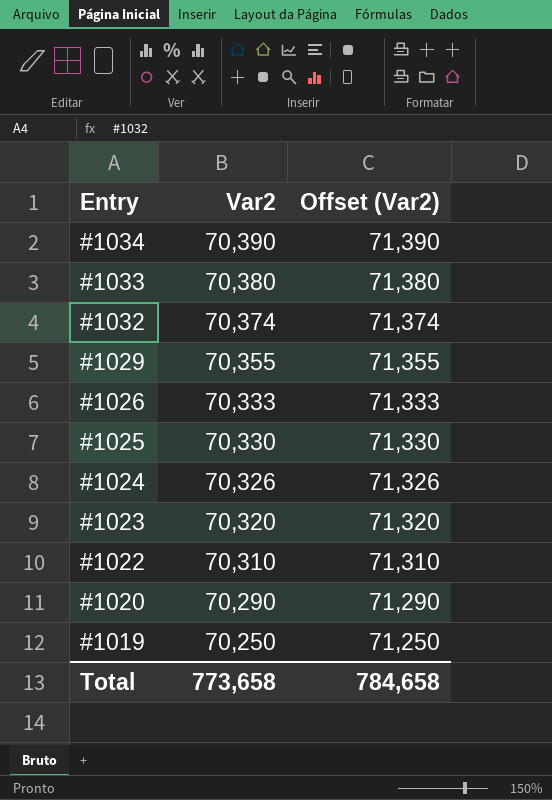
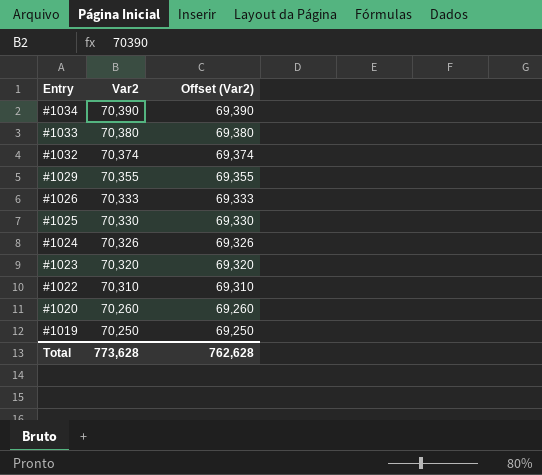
column Offset (Var2) | formula: [Var2] + 1000 -> [Var2] - 1000
#1020 | Var2: 70,290 -> 70,260
Total | Var2: 773,658 -> 773,628
Total | Offset (Var2): 784,658 -> 762,628

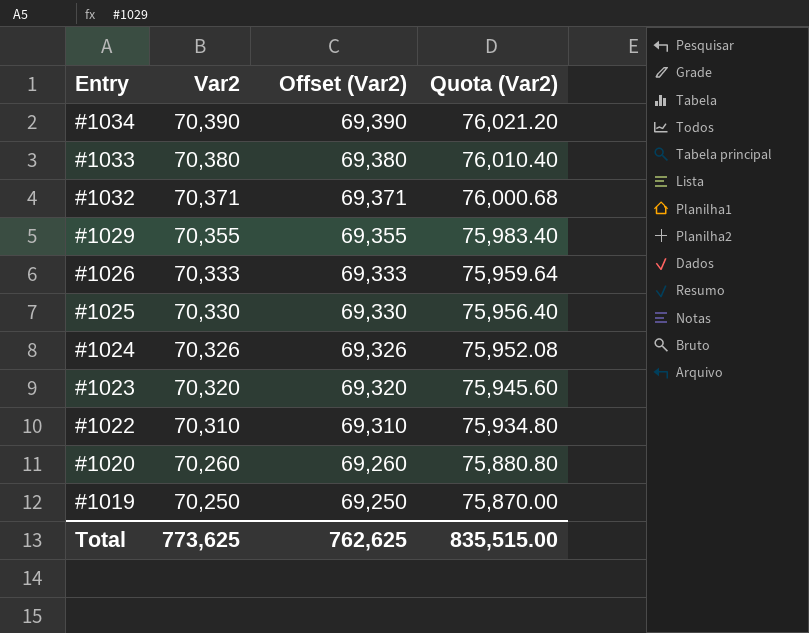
column Quota (Var2) | formula: none -> [Var2] * 1.08
#1032 | Var2: 70,374 -> 70,371
#1032 | Offset (Var2): 69,374 -> 69,371
Total | Var2: 773,628 -> 773,625
Total | Offset (Var2): 762,628 -> 762,625

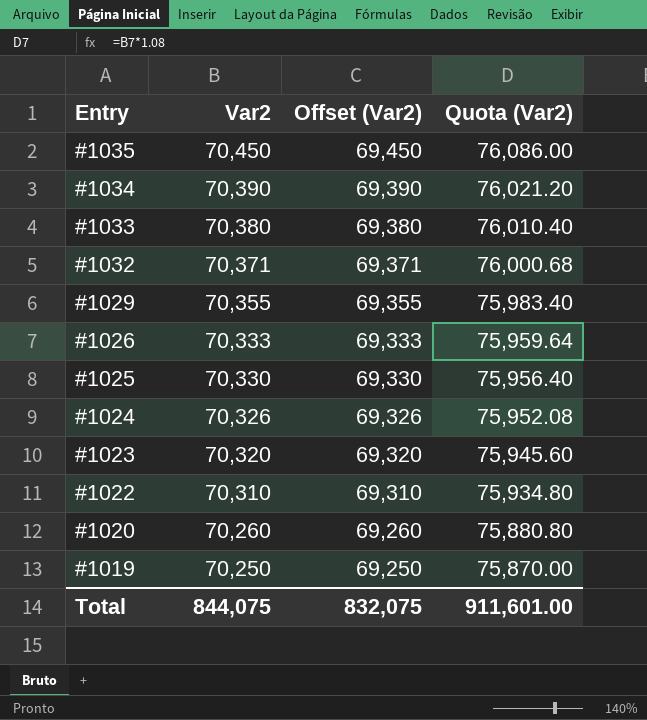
row #1035: none -> 70,450 | 69,450 | 76,086.00
Total | Var2: 773,625 -> 844,075
Total | Offset (Var2): 762,625 -> 832,075
Total | Quota (Var2): 835,515.00 -> 911,601.00

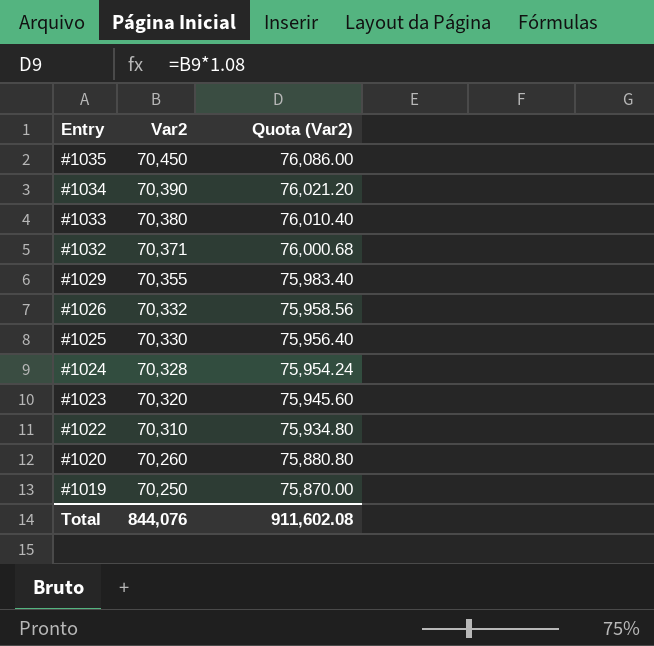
column Offset (Var2) | formula: [Var2] - 1000 -> none
#1026 | Var2: 70,333 -> 70,332
#1026 | Quota (Var2): 75,959.64 -> 75,958.56
#1024 | Var2: 70,326 -> 70,328
#1024 | Quota (Var2): 75,952.08 -> 75,954.24
Total | Var2: 844,075 -> 844,076
Total | Quota (Var2): 911,601.00 -> 911,602.08

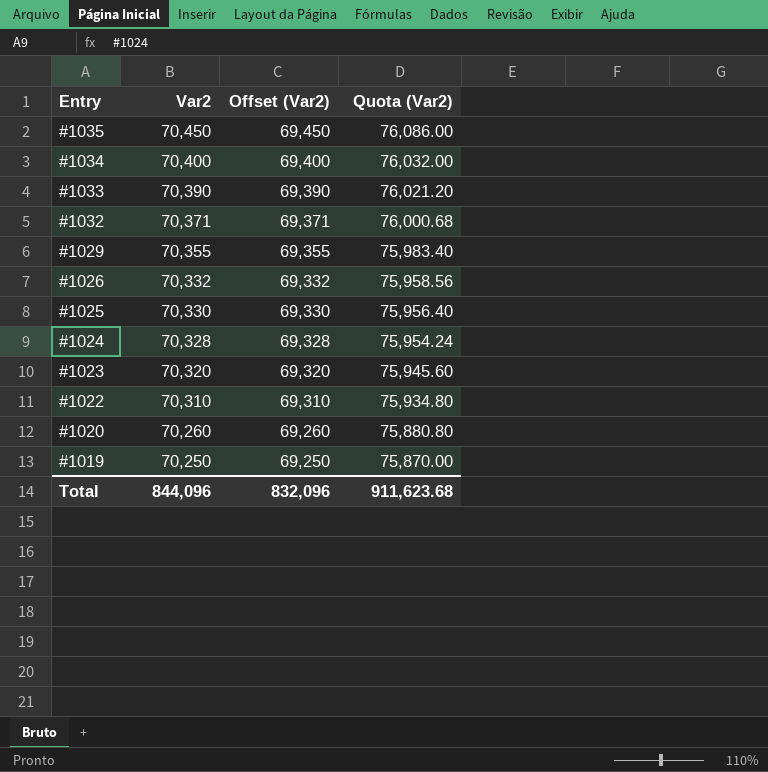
column Offset (Var2) | formula: none -> [Var2] - 1000
#1034 | Var2: 70,390 -> 70,400
#1034 | Quota (Var2): 76,021.20 -> 76,032.00
#1033 | Var2: 70,380 -> 70,390
#1033 | Quota (Var2): 76,010.40 -> 76,021.20
Total | Var2: 844,076 -> 844,096
Total | Quota (Var2): 911,602.08 -> 911,623.68

